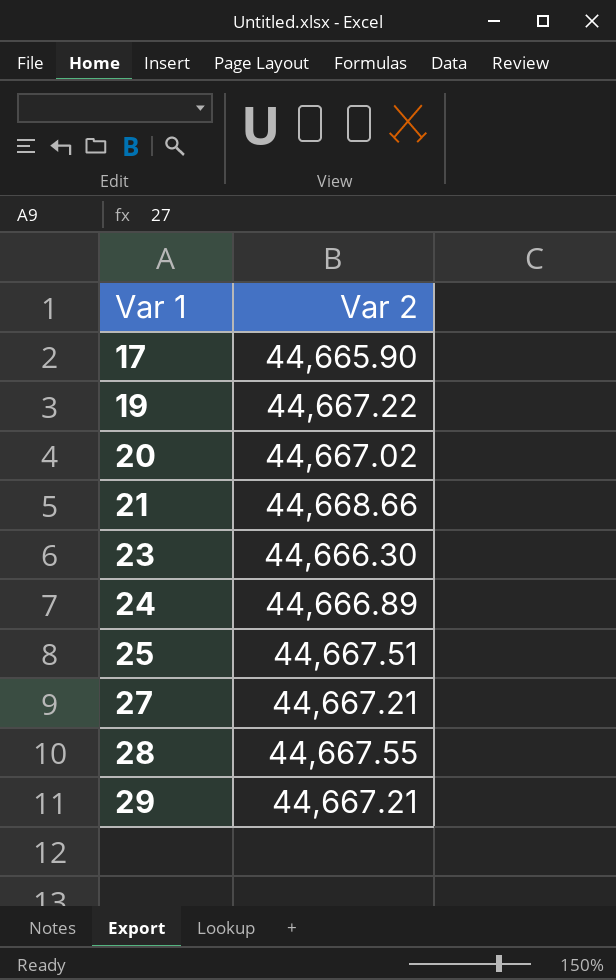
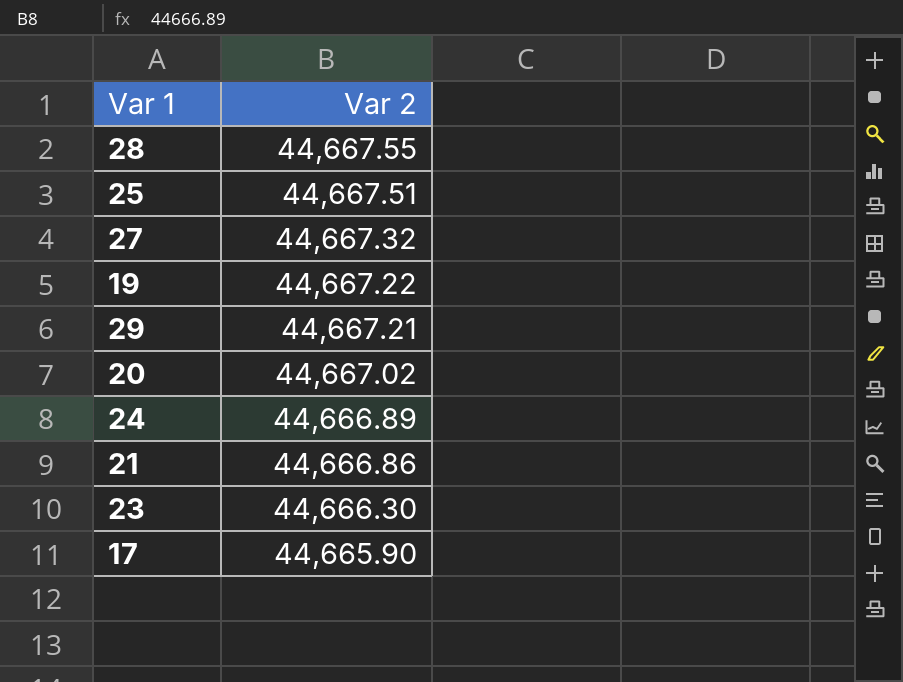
row order: Var 1 ascending -> Var 2 descending
27 | Var 2: 44,667.21 -> 44,667.32
21 | Var 2: 44,668.66 -> 44,666.86

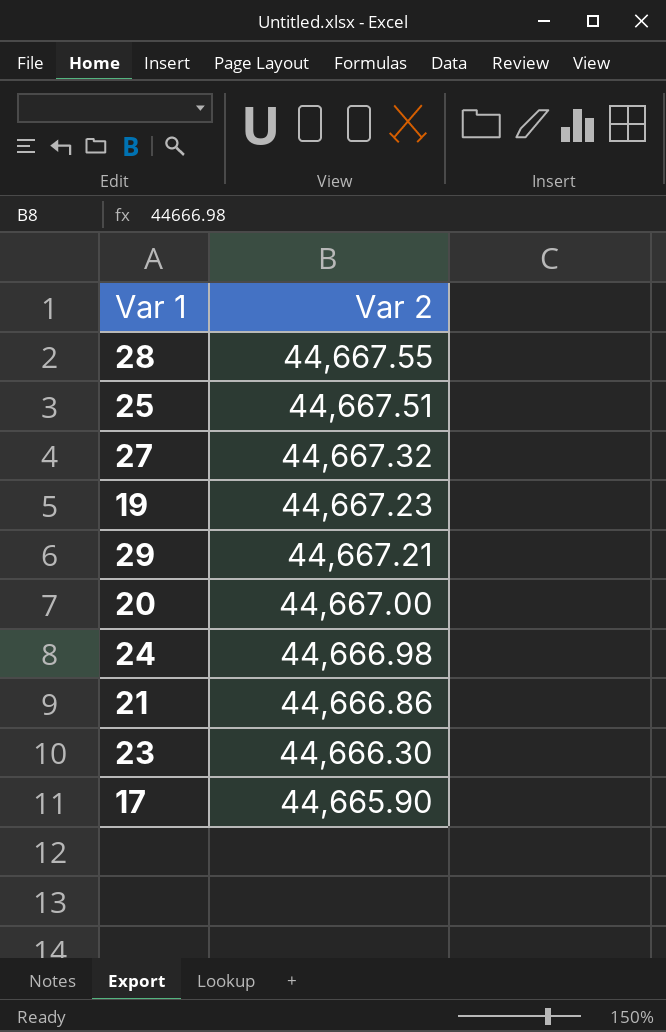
19 | Var 2: 44,667.22 -> 44,667.23
20 | Var 2: 44,667.02 -> 44,667.00
24 | Var 2: 44,666.89 -> 44,666.98

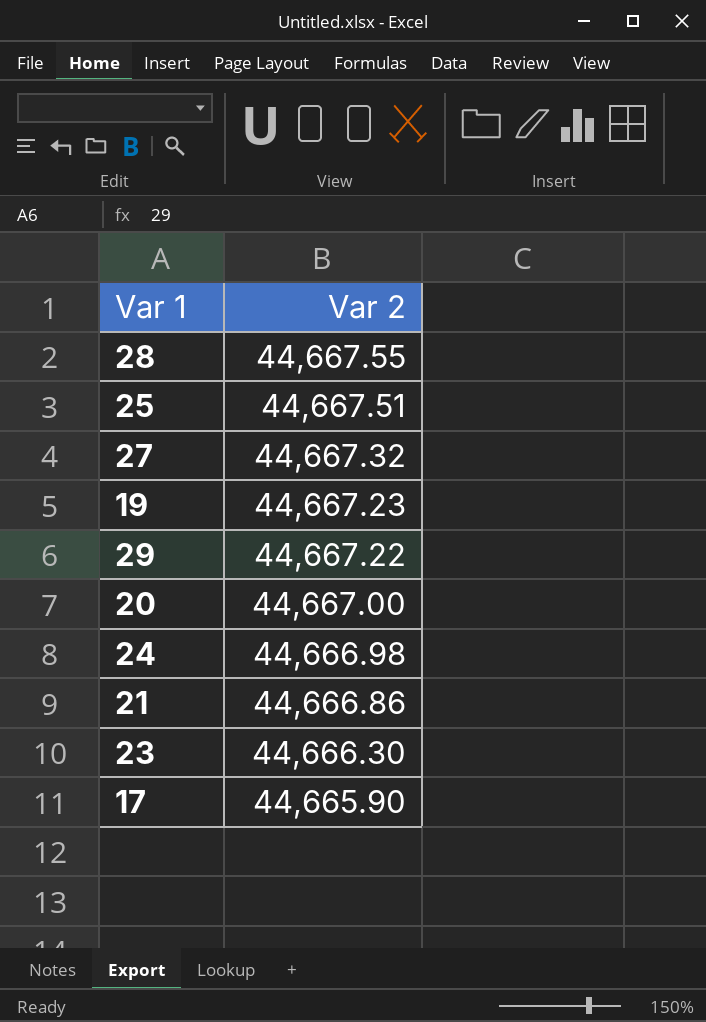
29 | Var 2: 44,667.21 -> 44,667.22

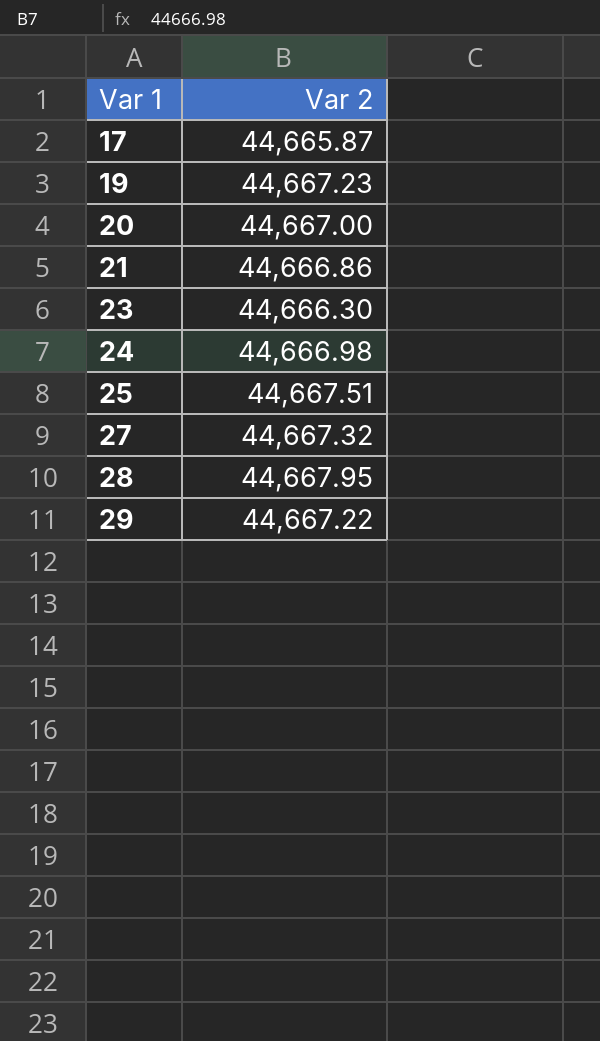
row order: Var 2 descending -> Var 1 ascending
17 | Var 2: 44,665.90 -> 44,665.87
28 | Var 2: 44,667.55 -> 44,667.95

